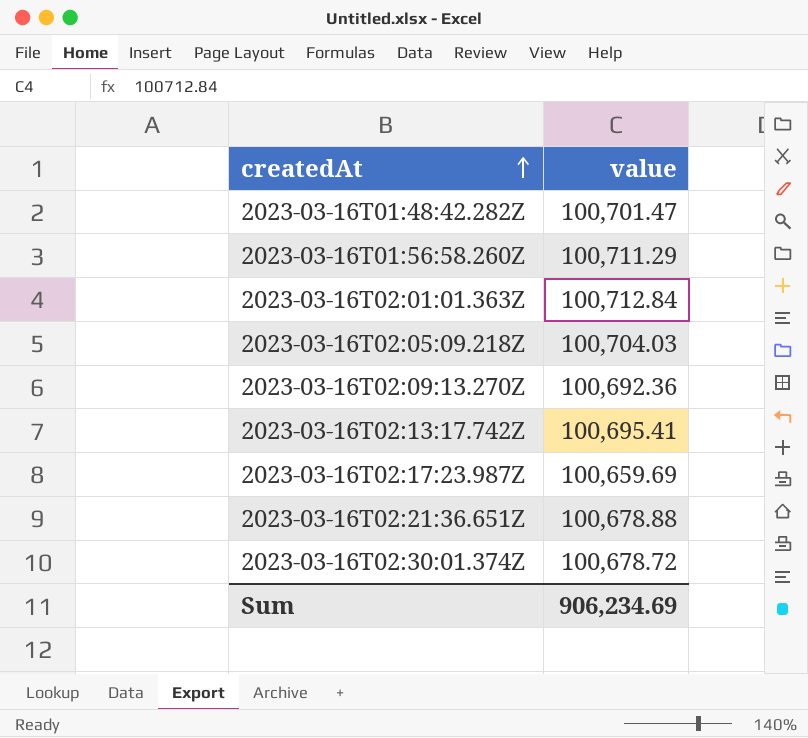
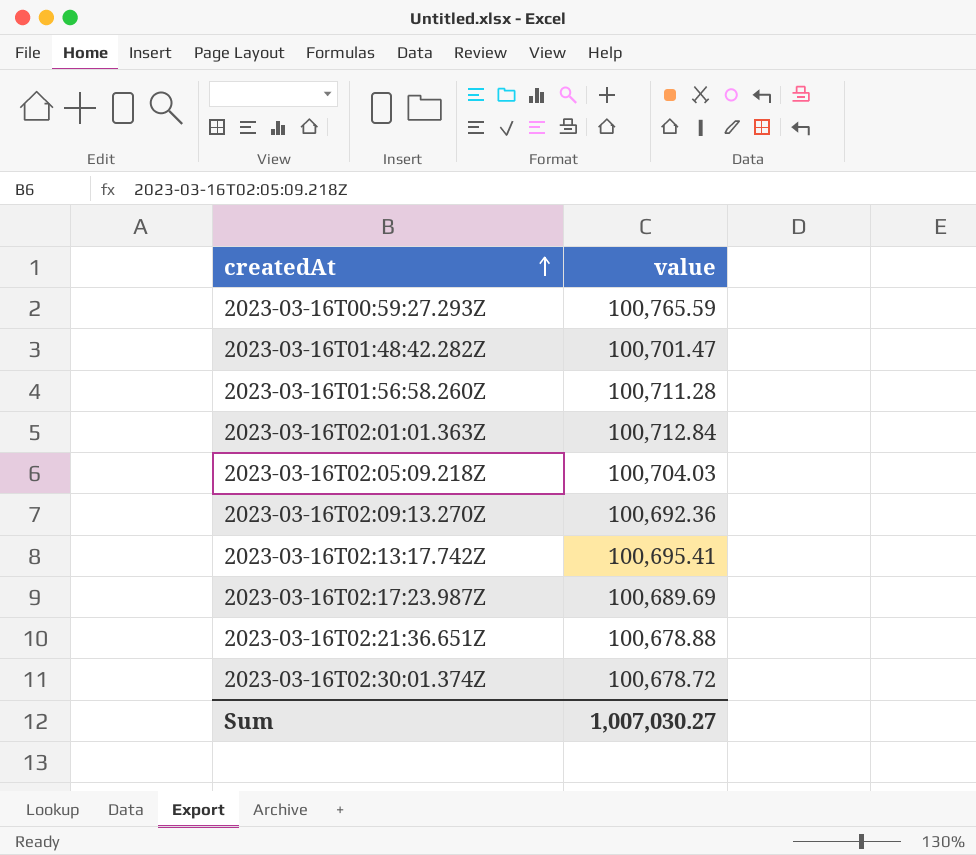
row 2023-03-16T00:59:27.293Z: none -> 100,765.59
2023-03-16T01:56:58.260Z | value: 100,711.29 -> 100,711.28
2023-03-16T02:17:23.987Z | value: 100,659.69 -> 100,689.69
Sum | value: 906,234.69 -> 1,007,030.27

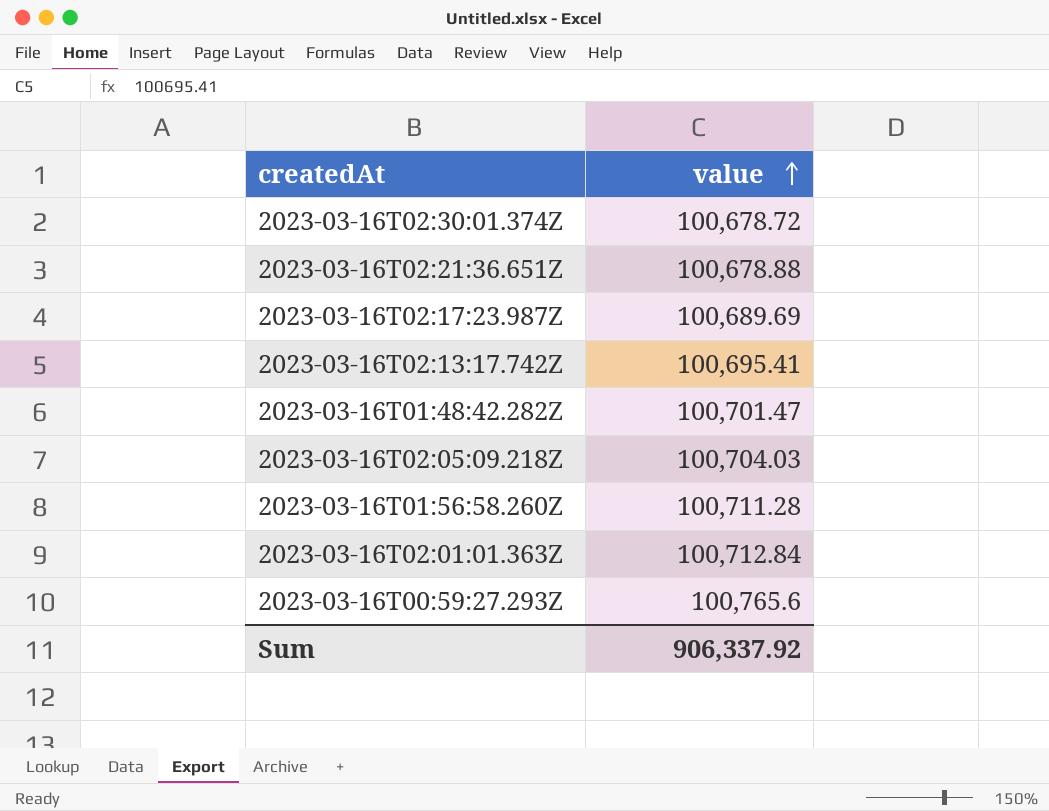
row order: createdAt ascending -> value ascending
row 2023-03-16T02:09:13.270Z: 100,692.36 -> none
2023-03-16T00:59:27.293Z | value: 100,765.59 -> 100,765.6
Sum | value: 1,007,030.27 -> 906,337.92

